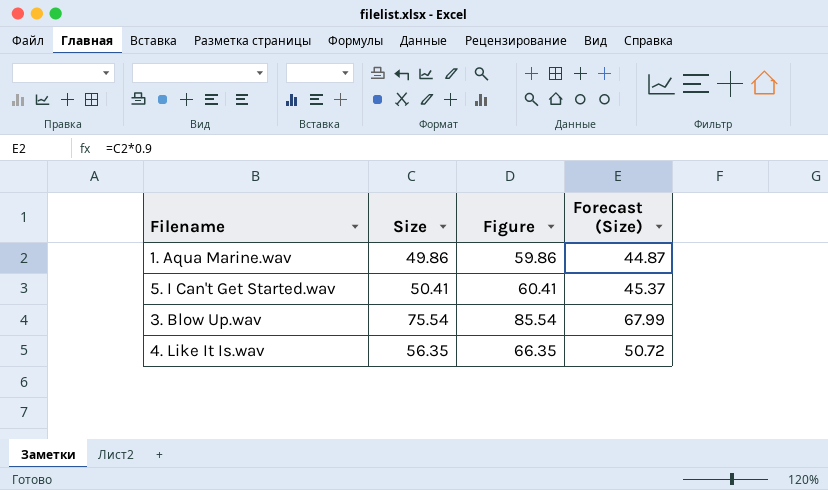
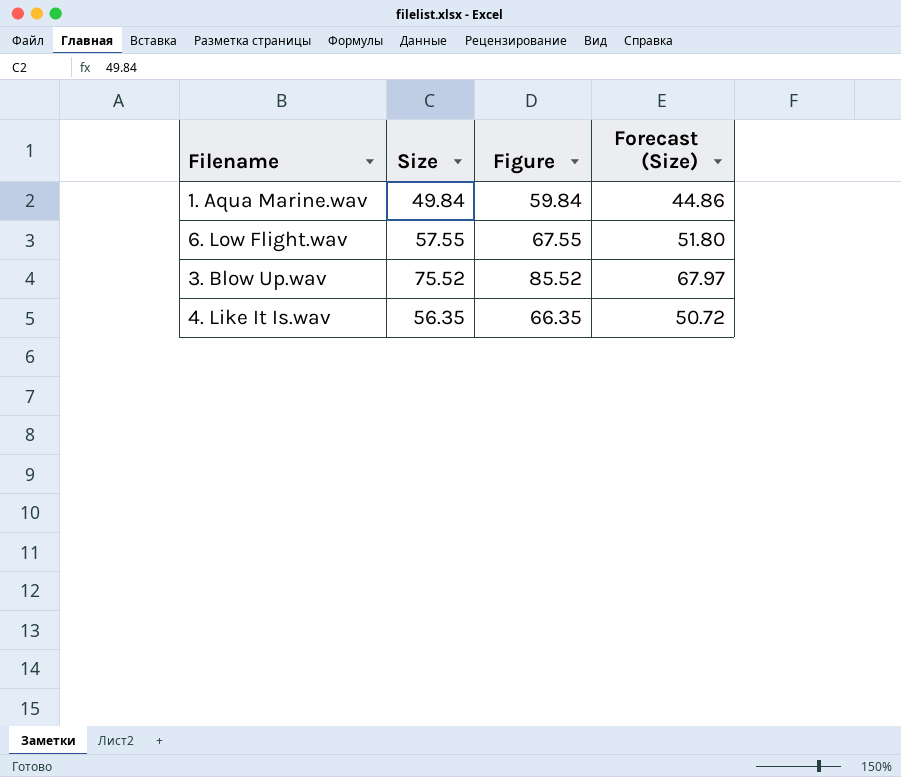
row 5. I Can't Get Started.wav: 50.41 | 60.41 | 45.37 -> none
1. Aqua Marine.wav | Size: 49.86 -> 49.84
1. Aqua Marine.wav | Figure: 59.86 -> 59.84
1. Aqua Marine.wav | Forecast (Size): 44.87 -> 44.86
row 6. Low Flight.wav: none -> 57.55 | 67.55 | 51.80
3. Blow Up.wav | Size: 75.54 -> 75.52
3. Blow Up.wav | Figure: 85.54 -> 85.52
3. Blow Up.wav | Forecast (Size): 67.99 -> 67.97

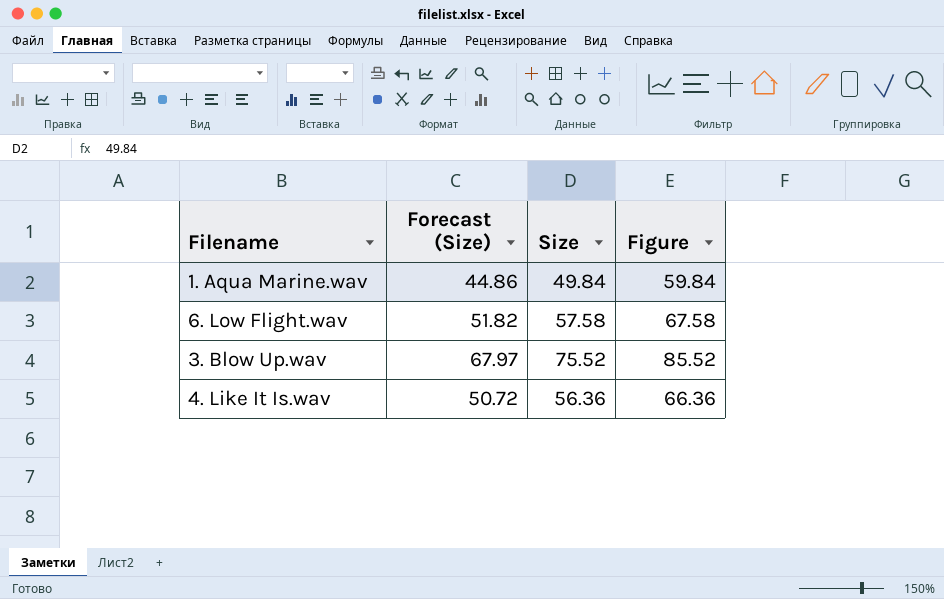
column Forecast (Size) | position: 4 -> 2
6. Low Flight.wav | Forecast (Size): 51.80 -> 51.82
6. Low Flight.wav | Size: 57.55 -> 57.58
6. Low Flight.wav | Figure: 67.55 -> 67.58
4. Like It Is.wav | Size: 56.35 -> 56.36
4. Like It Is.wav | Figure: 66.35 -> 66.36

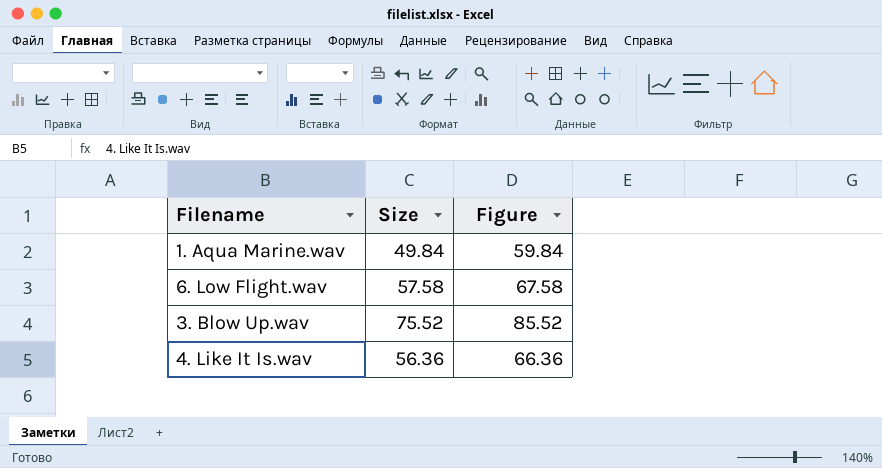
column Forecast (Size) | formula: [Size] * 0.9 -> none

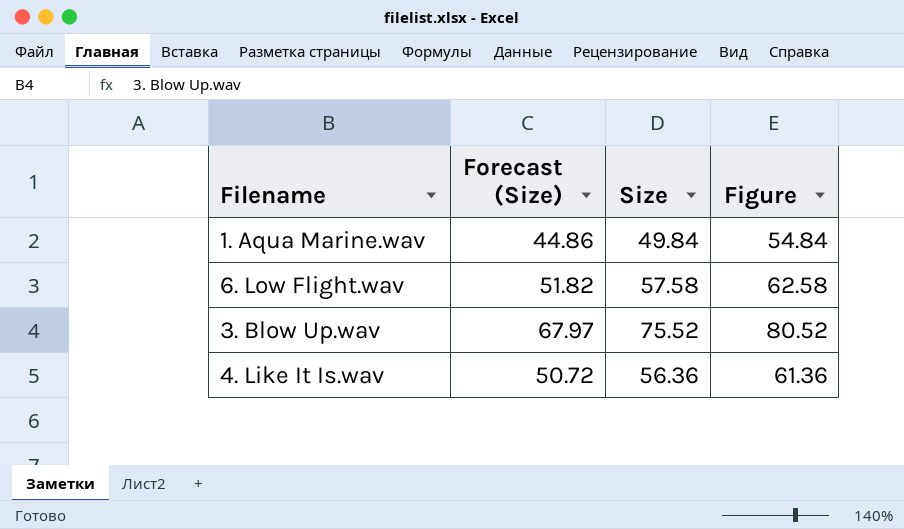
column Forecast (Size) | formula: none -> [Size] * 0.9
column Figure | formula: [Size] + 10 -> [Size] + 5

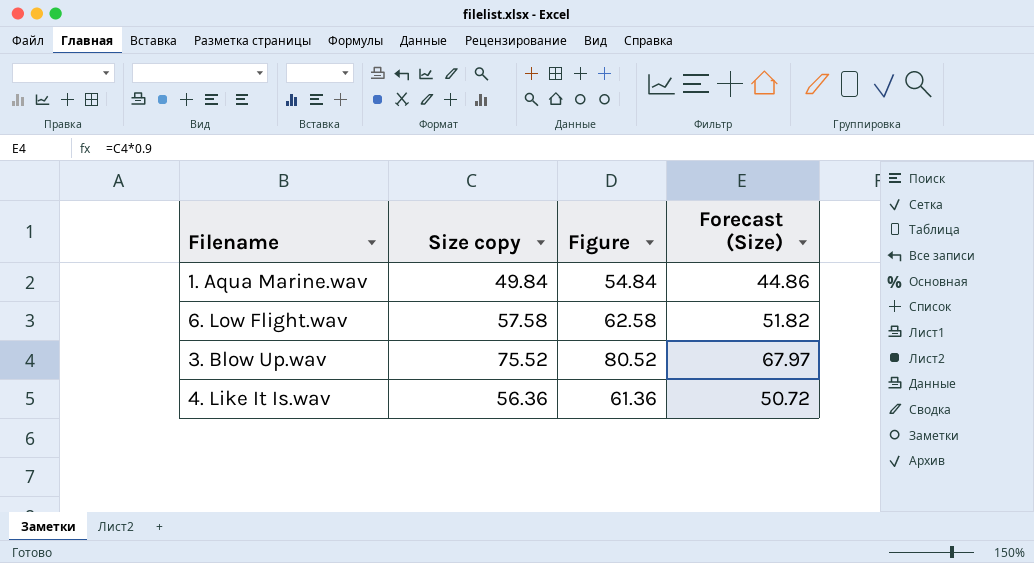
column name: Size -> Size copy
column Forecast (Size) | position: 2 -> 4

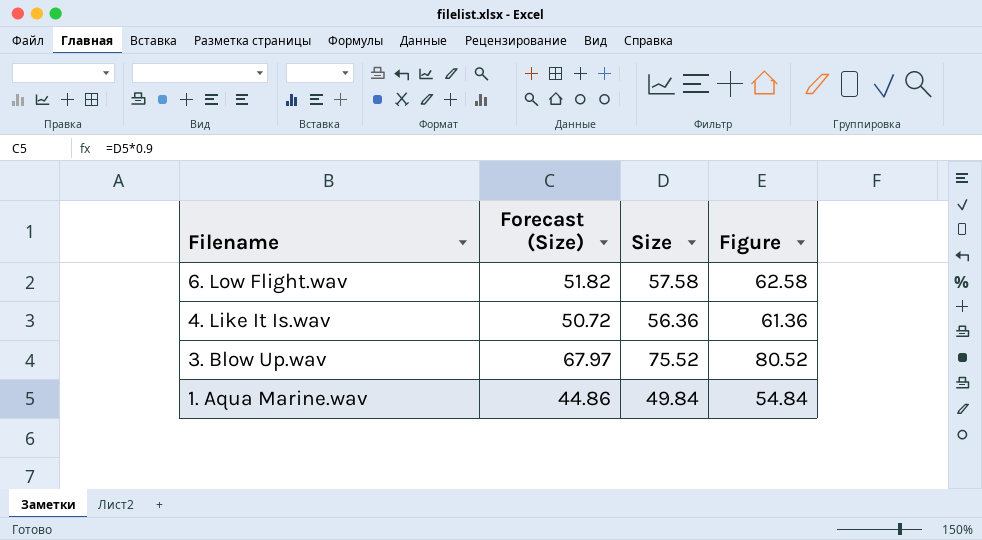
row order: none -> Filename descending
column Forecast (Size) | position: 4 -> 2
column name: Size copy -> Size

